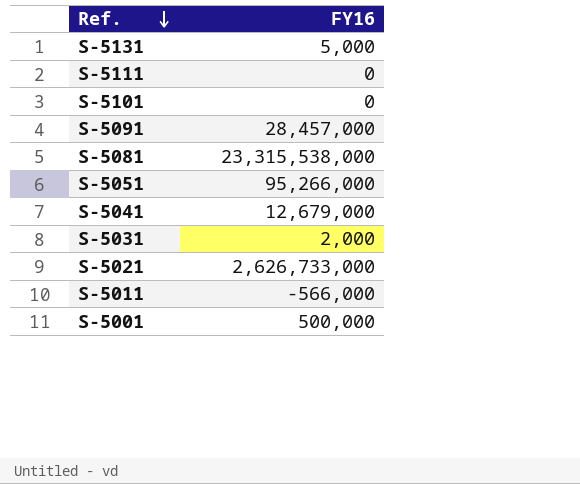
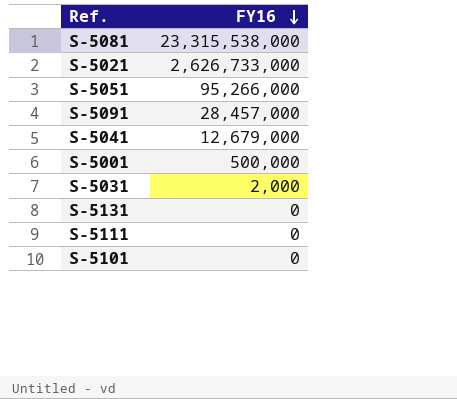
row order: Ref. descending -> FY16 descending
row S-5011: -566,000 -> none
S-5131 | FY16: 5,000 -> 0

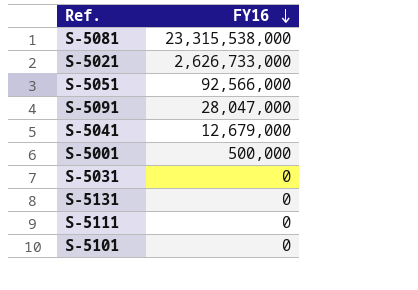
S-5051 | FY16: 95,266,000 -> 92,566,000
S-5091 | FY16: 28,457,000 -> 28,047,000
S-5031 | FY16: 2,000 -> 0

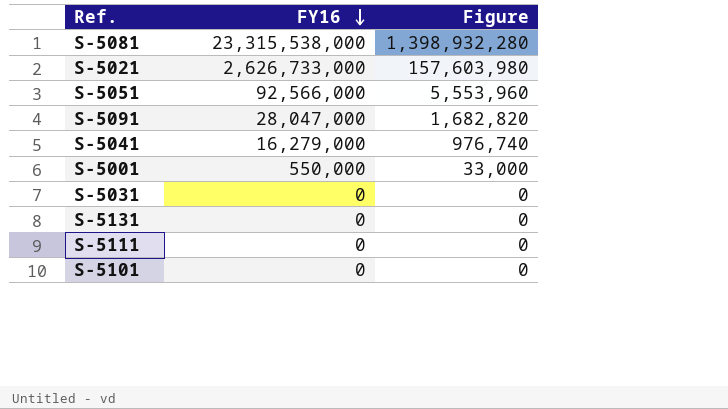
column Figure | formula: none -> [FY16] * 0.06
S-5041 | FY16: 12,679,000 -> 16,279,000
S-5001 | FY16: 500,000 -> 550,000

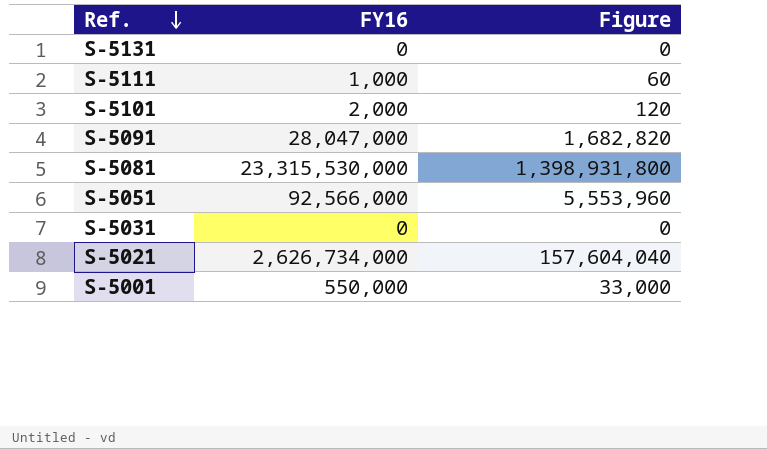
row order: FY16 descending -> Ref. descending
row S-5041: 16,279,000 | 976,740 -> none
S-5111 | FY16: 0 -> 1,000
S-5111 | Figure: 0 -> 60
S-5101 | FY16: 0 -> 2,000
S-5101 | Figure: 0 -> 120
S-5081 | FY16: 23,315,538,000 -> 23,315,530,000
S-5081 | Figure: 1,398,932,280 -> 1,398,931,800
S-5021 | FY16: 2,626,733,000 -> 2,626,734,000
S-5021 | Figure: 157,603,980 -> 157,604,040

